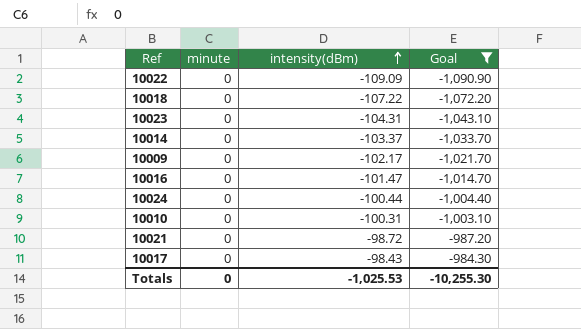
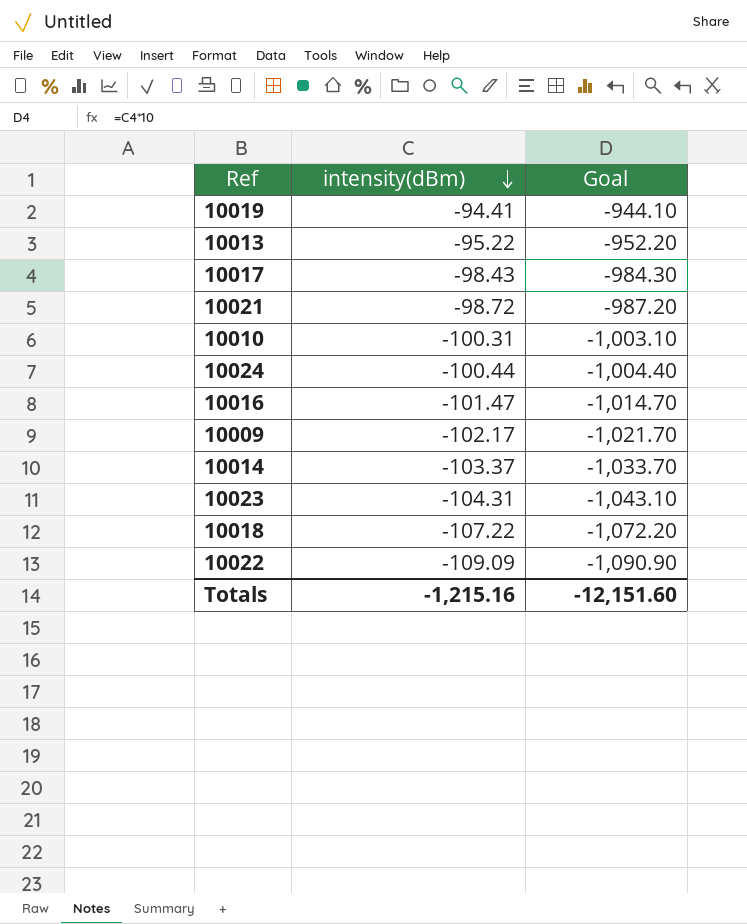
filter: Goal <= -984.30 -> none
row order: intensity(dBm) ascending -> intensity(dBm) descending
column minute | position: 2 -> none
Totals | intensity(dBm): -1,025.53 -> -1,215.16
Totals | Goal: -10,255.30 -> -12,151.60

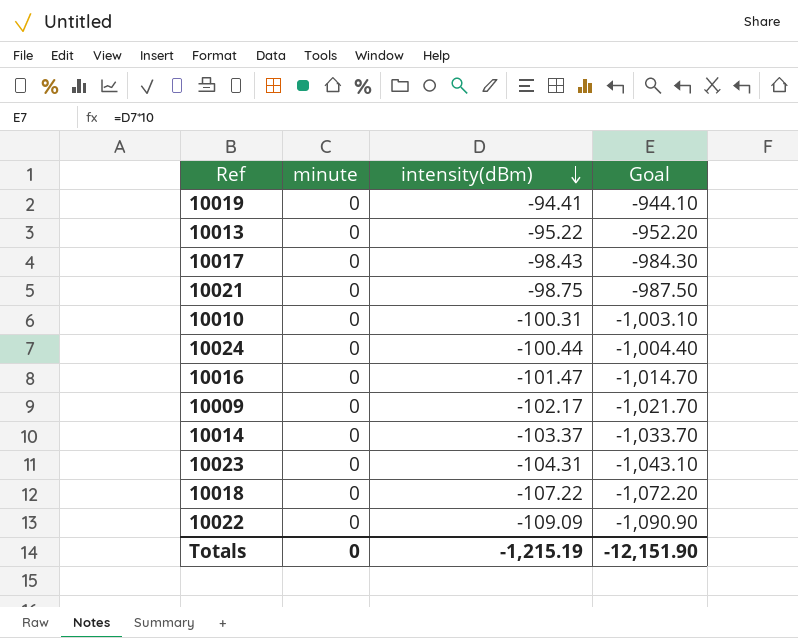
column minute | position: none -> 2
10021 | intensity(dBm): -98.72 -> -98.75
10021 | Goal: -987.20 -> -987.50
Totals | intensity(dBm): -1,215.16 -> -1,215.19
Totals | Goal: -12,151.60 -> -12,151.90

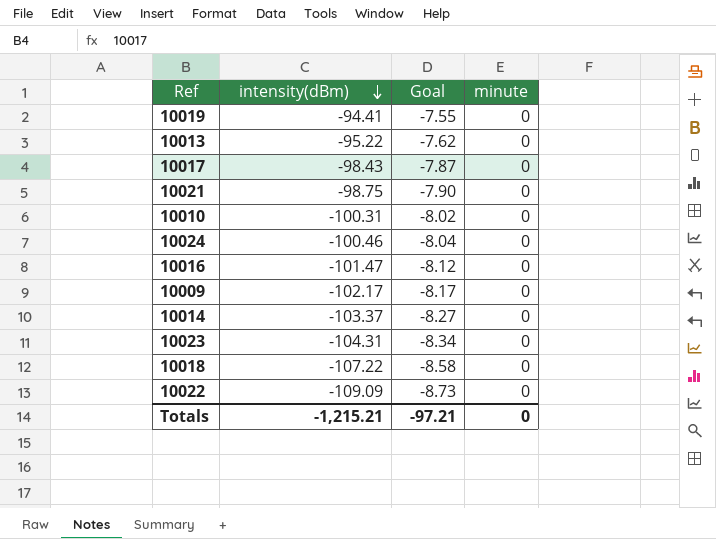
column Goal | formula: [intensity(dBm)] * 10 -> [intensity(dBm)] * 0.08
column minute | position: 2 -> 4
10024 | intensity(dBm): -100.44 -> -100.46
Totals | intensity(dBm): -1,215.19 -> -1,215.21
Totals | Goal: -12,151.90 -> -97.21

